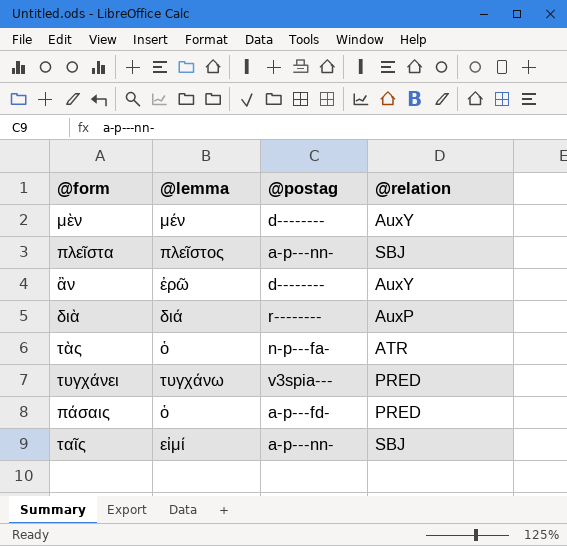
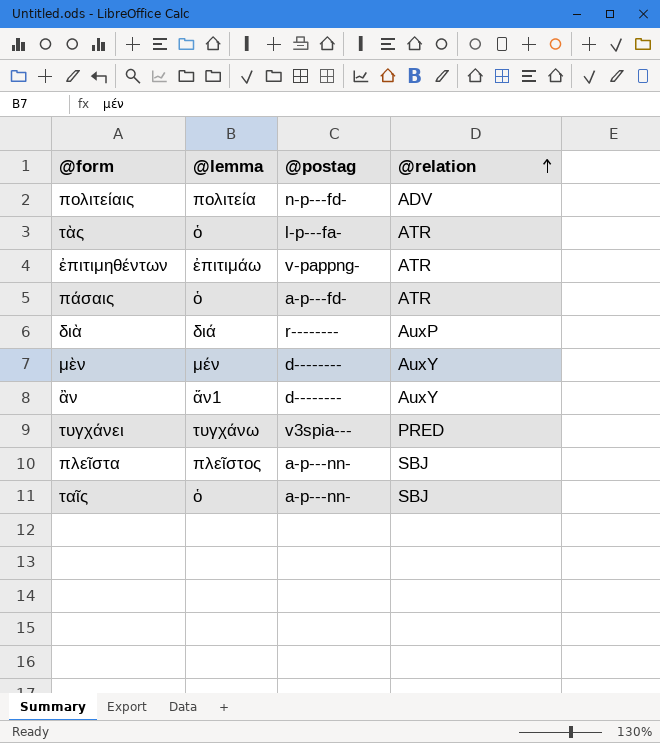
row order: none -> @relation ascending
row πολιτείαις: none -> πολιτεία | n-p---fd- | ADV
τὰς | @postag: n-p---fa- -> l-p---fa-
row ἐπιτιμηθέντων: none -> ἐπιτιμάω | v-pappng- | ATR
πάσαις | @relation: PRED -> ATR
ἂν | @lemma: ἐρῶ -> ἄν1
ταῖς | @lemma: εἰμί -> ὁ

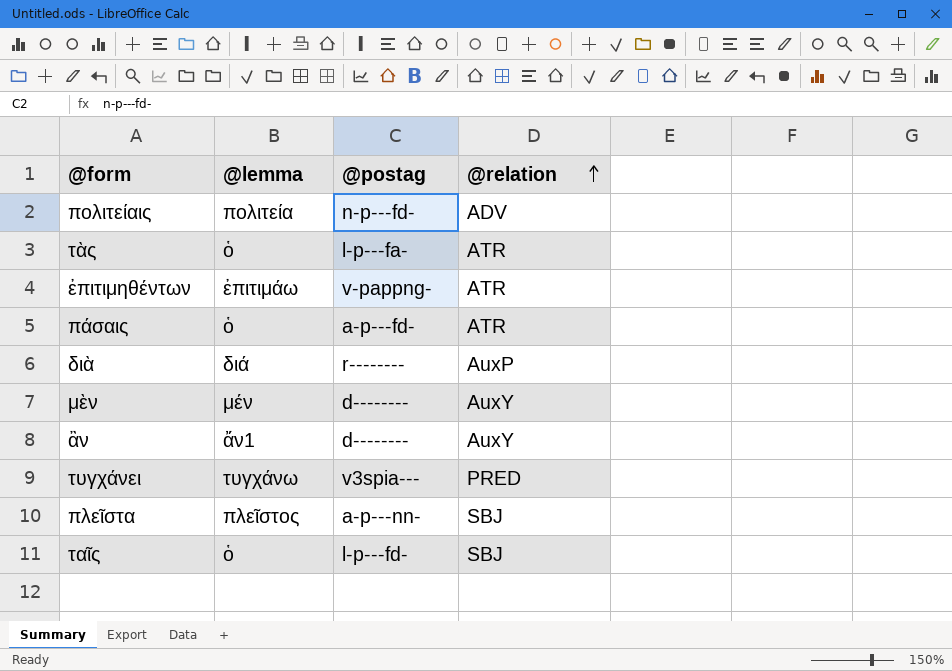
ταῖς | @postag: a-p---nn- -> l-p---fd-

